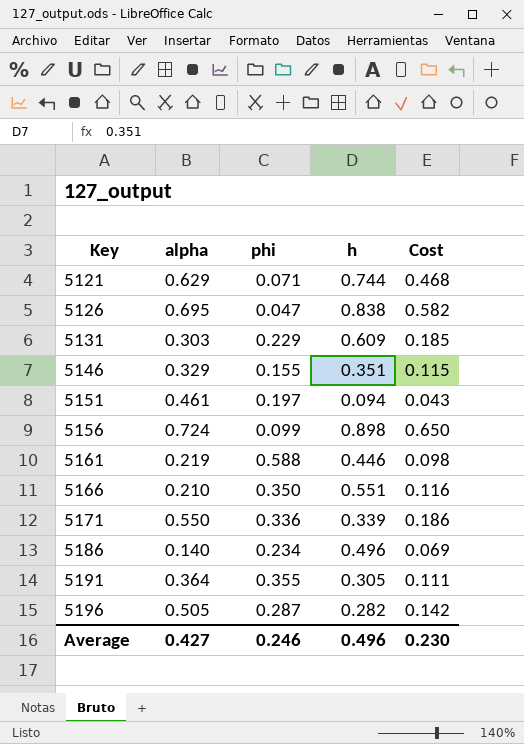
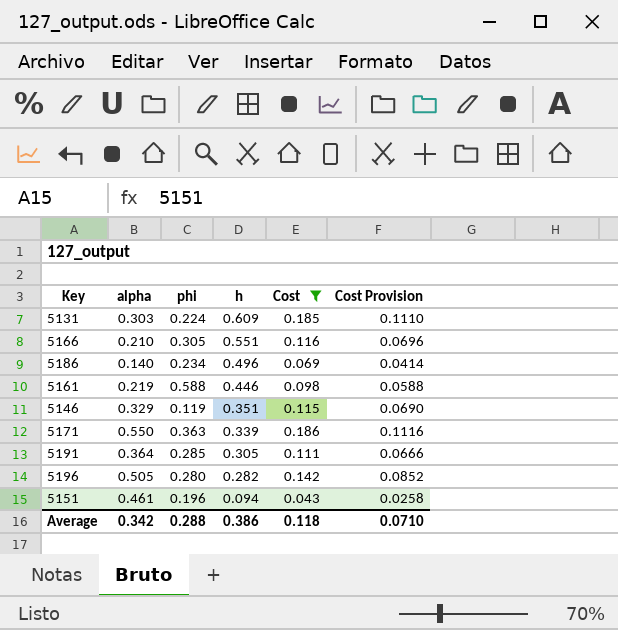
filter: none -> Cost <= 0.186
row order: Key ascending -> h descending
column Cost Provision | formula: none -> [Cost] * 0.6
5131 | phi: 0.229 -> 0.224
5166 | phi: 0.350 -> 0.305
5146 | phi: 0.155 -> 0.119
5171 | phi: 0.336 -> 0.363
5191 | phi: 0.355 -> 0.285
5196 | phi: 0.287 -> 0.280
5151 | phi: 0.197 -> 0.196
Average | alpha: 0.427 -> 0.342
Average | phi: 0.246 -> 0.288
Average | h: 0.496 -> 0.386
Average | Cost: 0.230 -> 0.118

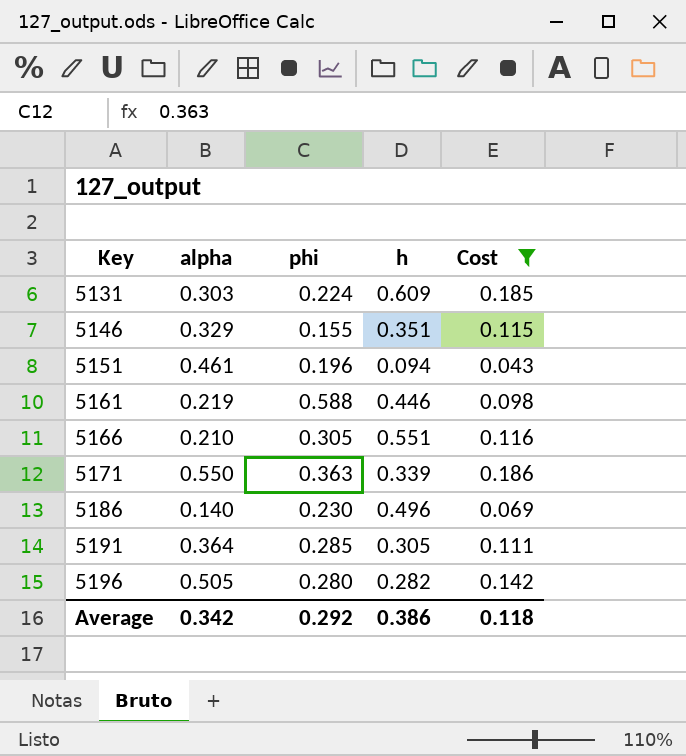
row order: h descending -> Key ascending
column Cost Provision | formula: [Cost] * 0.6 -> none
5146 | phi: 0.119 -> 0.155
5186 | phi: 0.234 -> 0.230
Average | phi: 0.288 -> 0.292

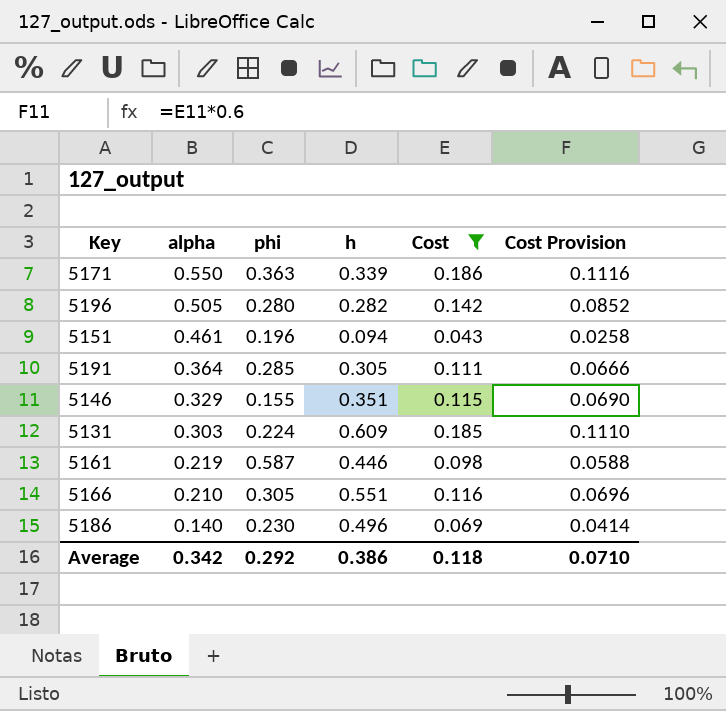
row order: Key ascending -> alpha descending
column Cost Provision | formula: none -> [Cost] * 0.6
5161 | phi: 0.588 -> 0.587

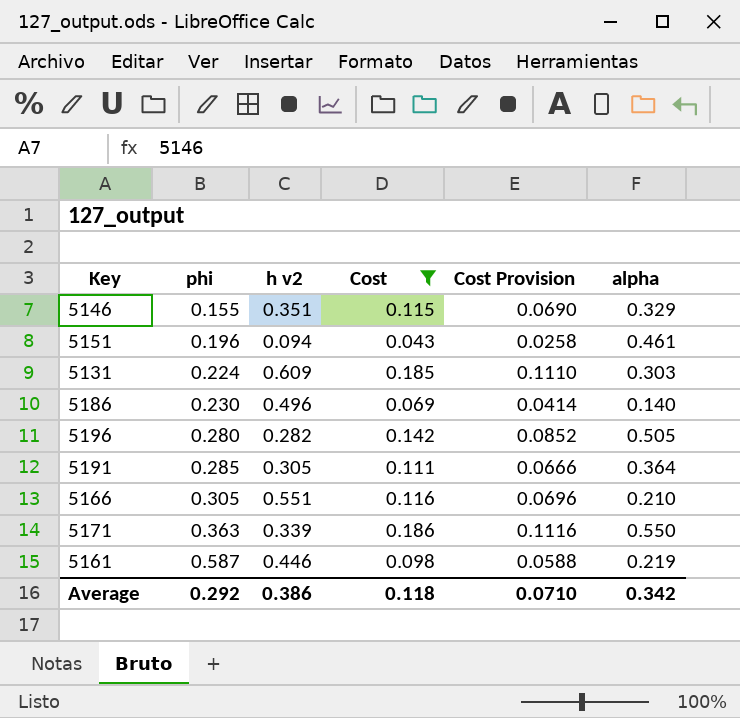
row order: alpha descending -> phi ascending
column name: h -> h v2
column alpha | position: 2 -> 6

